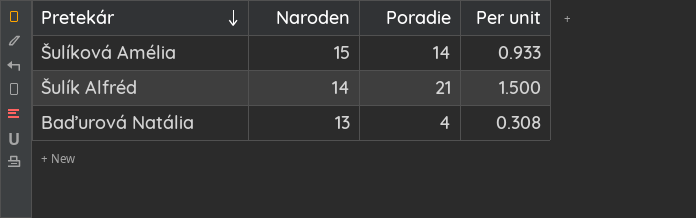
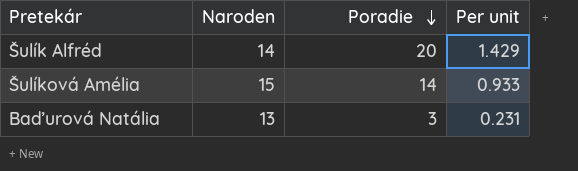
row order: Pretekár descending -> Poradie descending
Šulík Alfréd | Poradie: 21 -> 20
Šulík Alfréd | Per unit: 1.500 -> 1.429
Baďurová Natália | Poradie: 4 -> 3
Baďurová Natália | Per unit: 0.308 -> 0.231

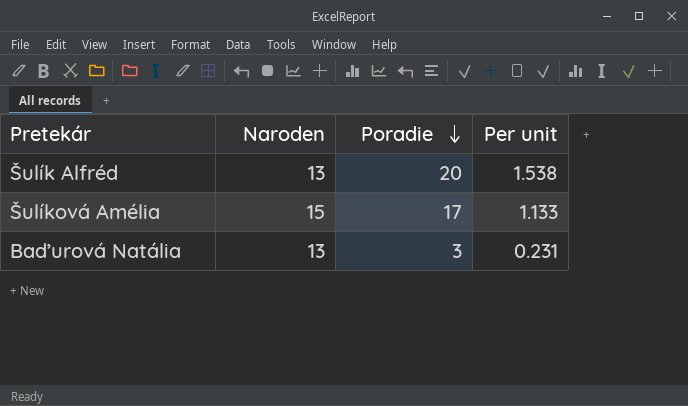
Šulík Alfréd | Naroden: 14 -> 13
Šulík Alfréd | Per unit: 1.429 -> 1.538
Šulíková Amélia | Poradie: 14 -> 17
Šulíková Amélia | Per unit: 0.933 -> 1.133

